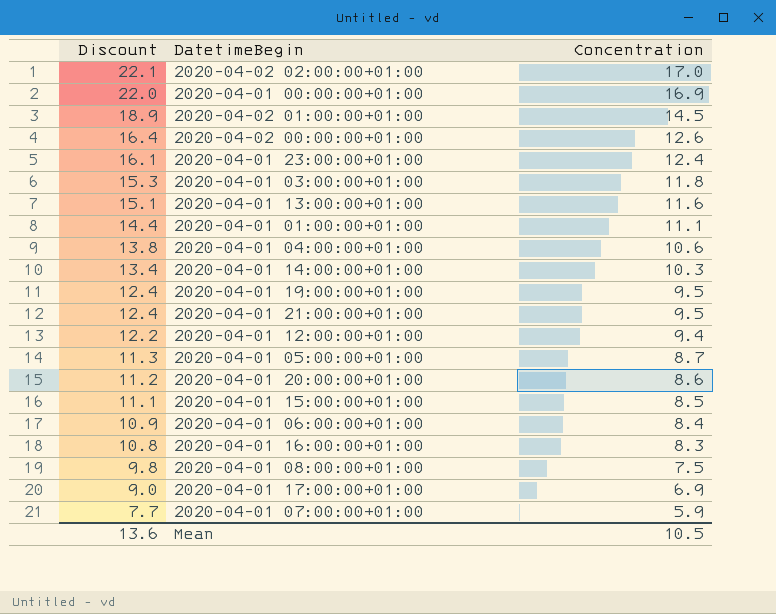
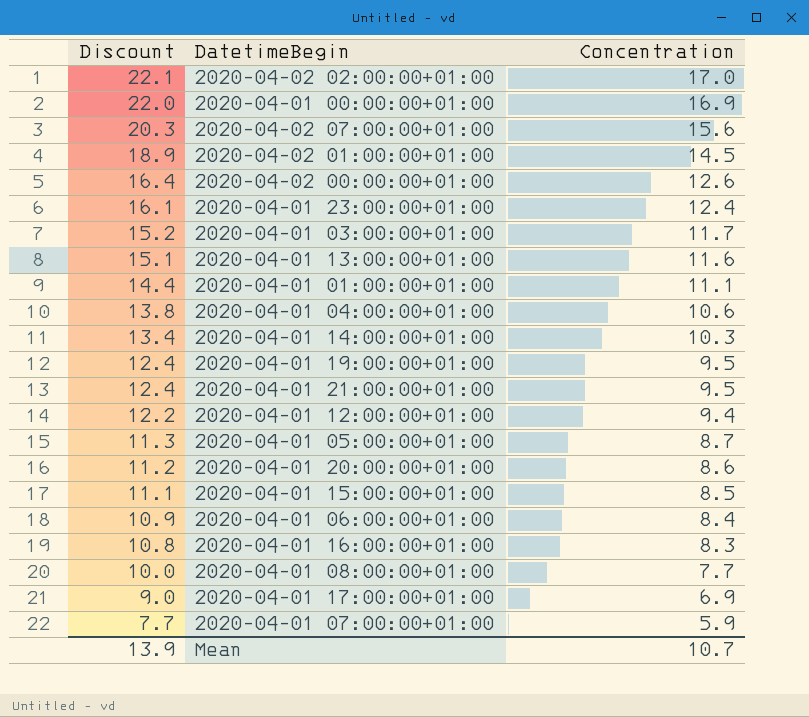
row 2020-04-02 07:00:00+01:00: none -> 20.3 | 15.6
2020-04-01 03:00:00+01:00 | Discount: 15.3 -> 15.2
2020-04-01 03:00:00+01:00 | Concentration: 11.8 -> 11.7
2020-04-01 08:00:00+01:00 | Discount: 9.8 -> 10.0
2020-04-01 08:00:00+01:00 | Concentration: 7.5 -> 7.7
Mean | Discount: 13.6 -> 13.9
Mean | Concentration: 10.5 -> 10.7

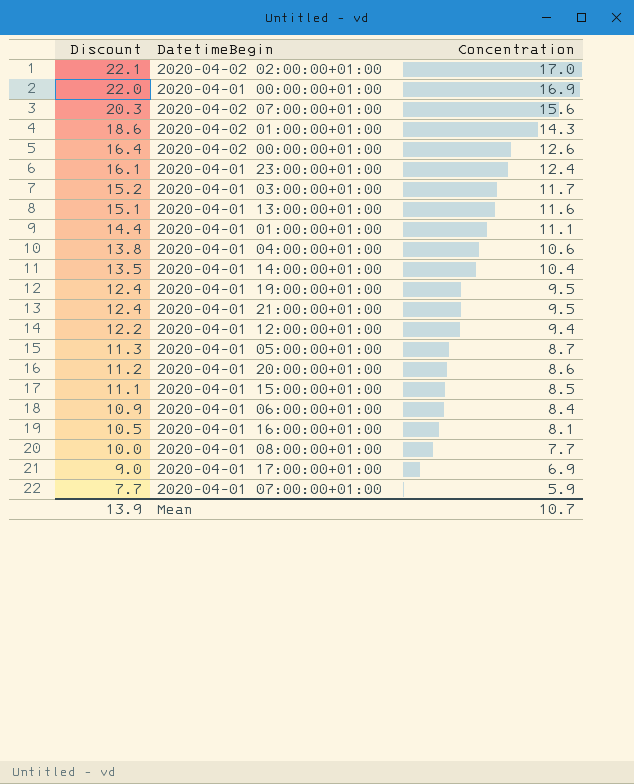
2020-04-02 01:00:00+01:00 | Discount: 18.9 -> 18.6
2020-04-02 01:00:00+01:00 | Concentration: 14.5 -> 14.3
2020-04-01 14:00:00+01:00 | Discount: 13.4 -> 13.5
2020-04-01 14:00:00+01:00 | Concentration: 10.3 -> 10.4
2020-04-01 16:00:00+01:00 | Discount: 10.8 -> 10.5
2020-04-01 16:00:00+01:00 | Concentration: 8.3 -> 8.1

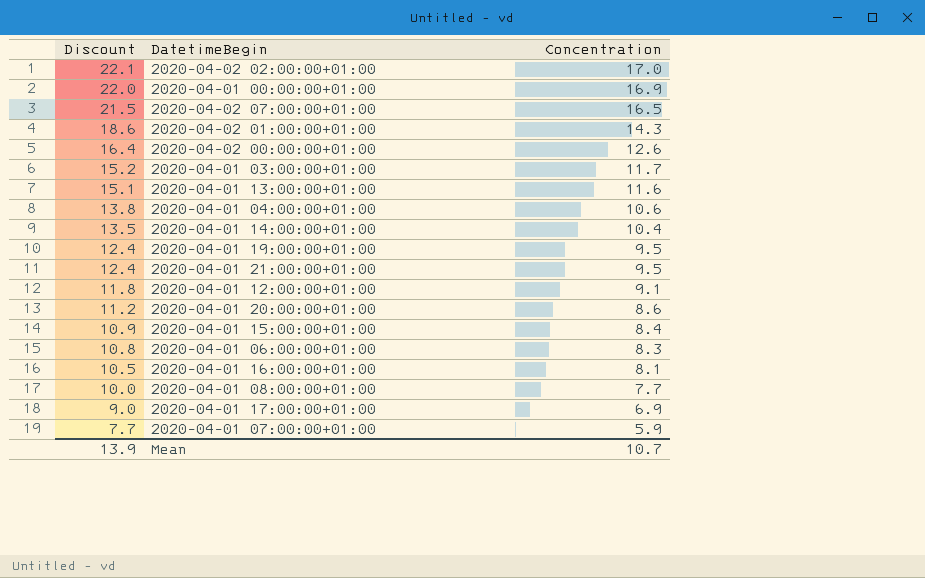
row 2020-04-01 23:00:00+01:00: 16.1 | 12.4 -> none
row 2020-04-01 01:00:00+01:00: 14.4 | 11.1 -> none
row 2020-04-01 05:00:00+01:00: 11.3 | 8.7 -> none
2020-04-02 07:00:00+01:00 | Discount: 20.3 -> 21.5
2020-04-02 07:00:00+01:00 | Concentration: 15.6 -> 16.5
2020-04-01 12:00:00+01:00 | Discount: 12.2 -> 11.8
2020-04-01 12:00:00+01:00 | Concentration: 9.4 -> 9.1
2020-04-01 15:00:00+01:00 | Discount: 11.1 -> 10.9
2020-04-01 15:00:00+01:00 | Concentration: 8.5 -> 8.4
2020-04-01 06:00:00+01:00 | Discount: 10.9 -> 10.8
2020-04-01 06:00:00+01:00 | Concentration: 8.4 -> 8.3

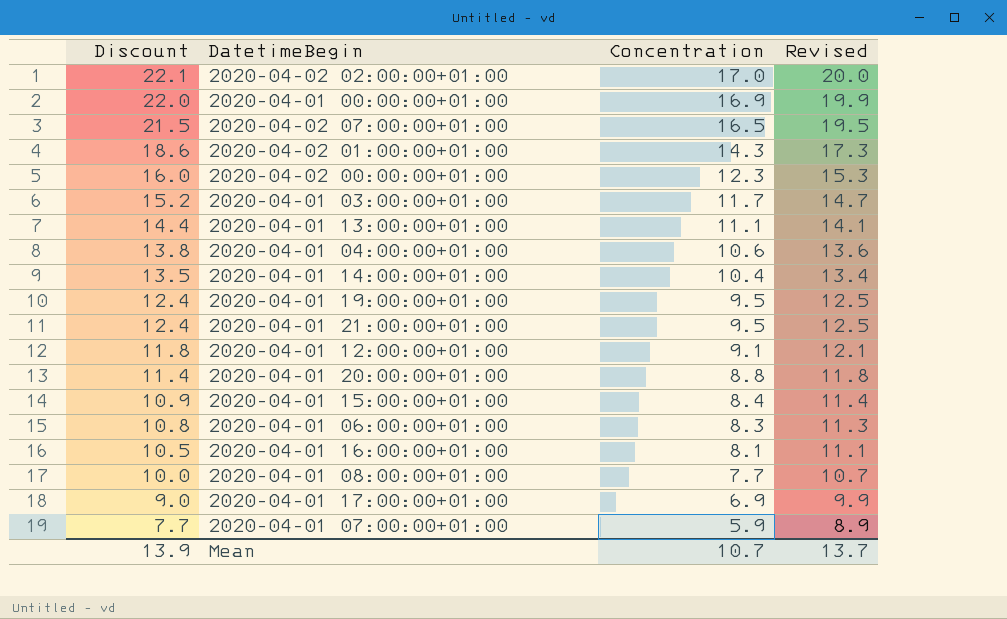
column Revised | formula: none -> [Concentration] + 3
2020-04-02 00:00:00+01:00 | Discount: 16.4 -> 16.0
2020-04-02 00:00:00+01:00 | Concentration: 12.6 -> 12.3
2020-04-01 13:00:00+01:00 | Discount: 15.1 -> 14.4
2020-04-01 13:00:00+01:00 | Concentration: 11.6 -> 11.1
2020-04-01 20:00:00+01:00 | Discount: 11.2 -> 11.4
2020-04-01 20:00:00+01:00 | Concentration: 8.6 -> 8.8

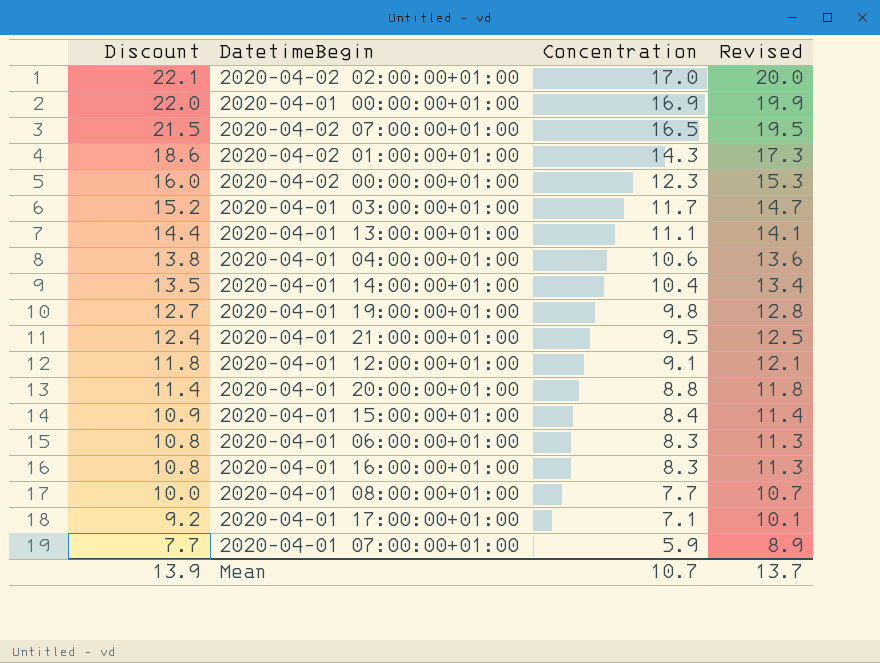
2020-04-01 19:00:00+01:00 | Discount: 12.4 -> 12.7
2020-04-01 19:00:00+01:00 | Concentration: 9.5 -> 9.8
2020-04-01 19:00:00+01:00 | Revised: 12.5 -> 12.8
2020-04-01 16:00:00+01:00 | Discount: 10.5 -> 10.8
2020-04-01 16:00:00+01:00 | Concentration: 8.1 -> 8.3
2020-04-01 16:00:00+01:00 | Revised: 11.1 -> 11.3
2020-04-01 17:00:00+01:00 | Discount: 9.0 -> 9.2
2020-04-01 17:00:00+01:00 | Concentration: 6.9 -> 7.1
2020-04-01 17:00:00+01:00 | Revised: 9.9 -> 10.1

